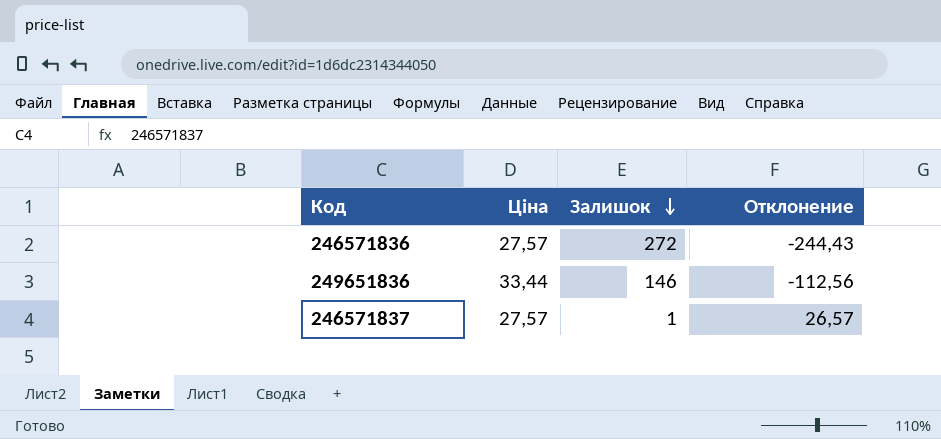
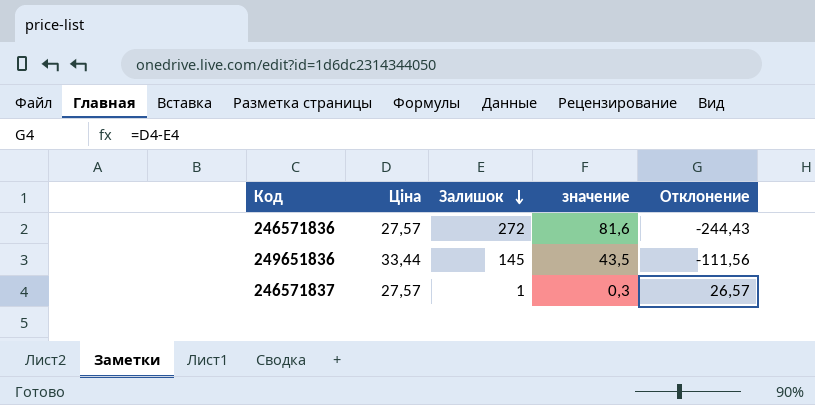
column значение | formula: none -> [Залишок] * 0,3
249651836 | Залишок: 146 -> 145
249651836 | Отклонение: -112,56 -> -111,56

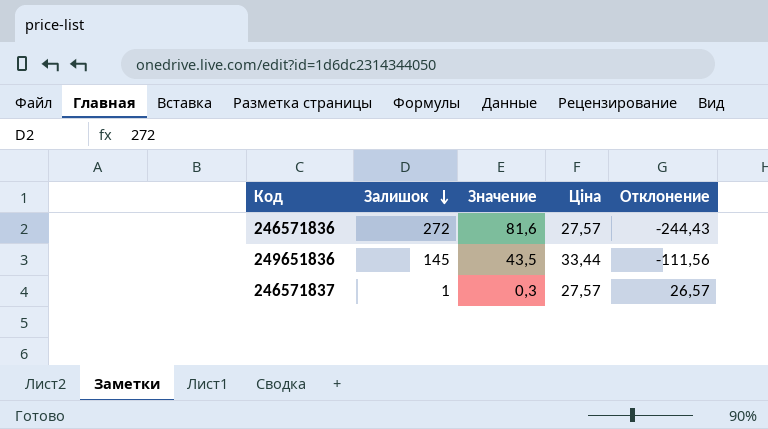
column name: значение -> Значение
column Ціна | position: 2 -> 4

